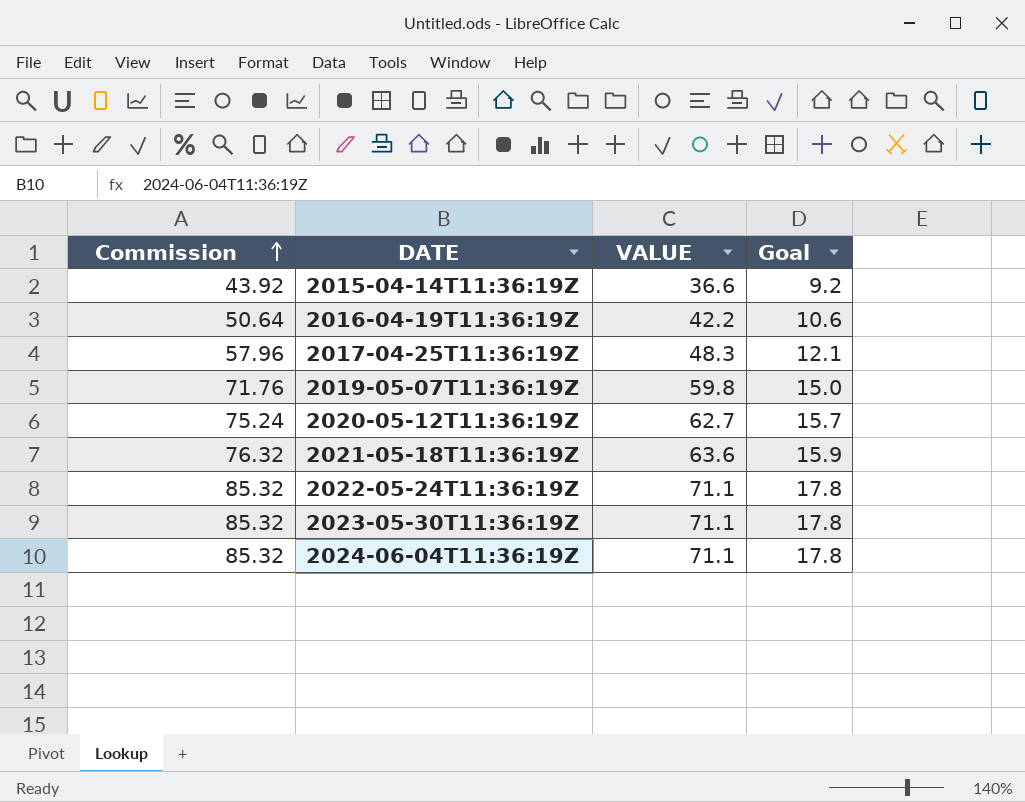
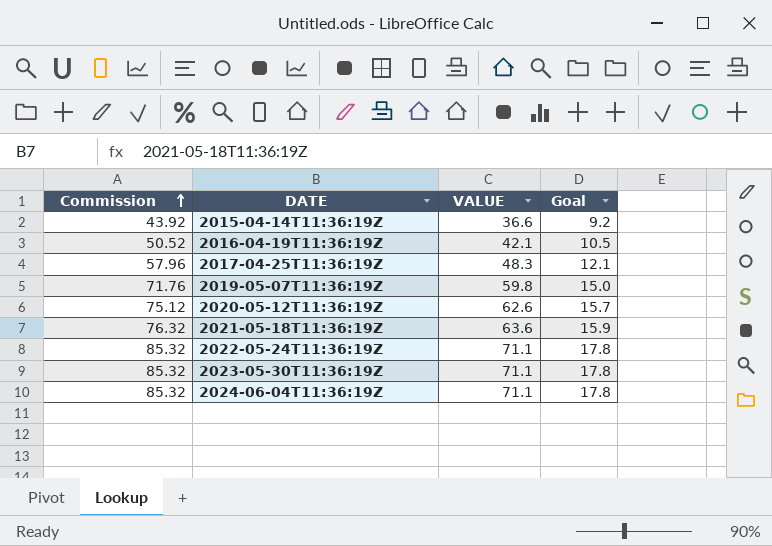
2016-04-19T11:36:19Z | Commission: 50.64 -> 50.52
2016-04-19T11:36:19Z | VALUE: 42.2 -> 42.1
2016-04-19T11:36:19Z | Goal: 10.6 -> 10.5
2020-05-12T11:36:19Z | Commission: 75.24 -> 75.12
2020-05-12T11:36:19Z | VALUE: 62.7 -> 62.6

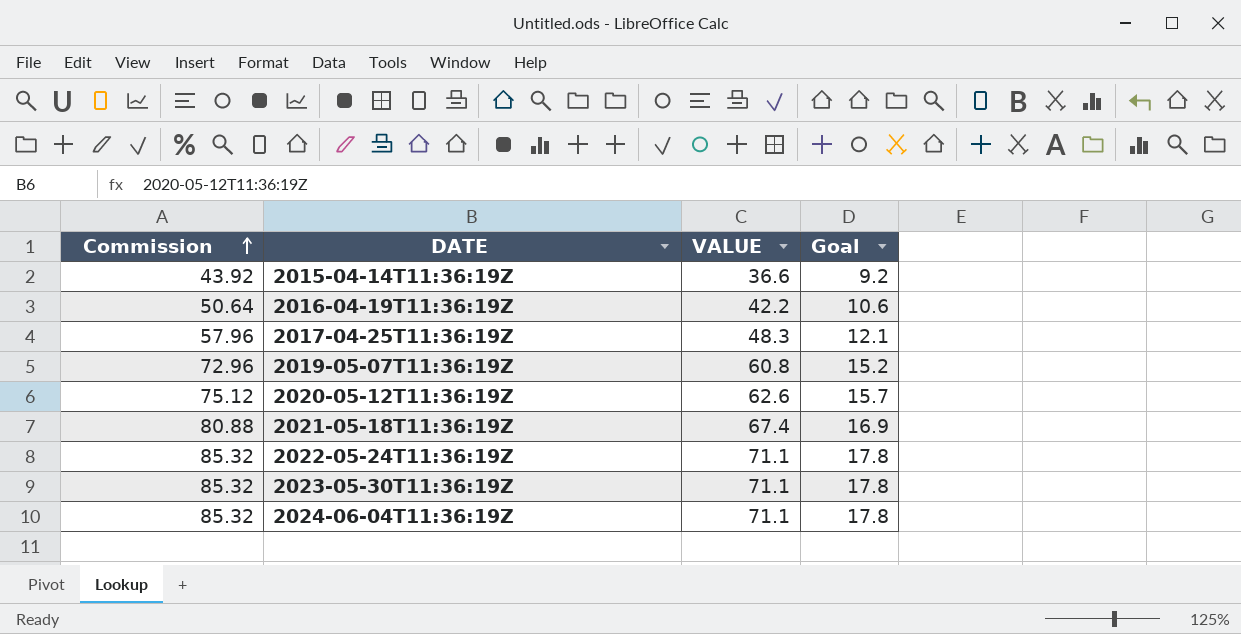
2016-04-19T11:36:19Z | Commission: 50.52 -> 50.64
2016-04-19T11:36:19Z | VALUE: 42.1 -> 42.2
2016-04-19T11:36:19Z | Goal: 10.5 -> 10.6
2019-05-07T11:36:19Z | Commission: 71.76 -> 72.96
2019-05-07T11:36:19Z | VALUE: 59.8 -> 60.8
2019-05-07T11:36:19Z | Goal: 15.0 -> 15.2
2021-05-18T11:36:19Z | Commission: 76.32 -> 80.88
2021-05-18T11:36:19Z | VALUE: 63.6 -> 67.4
2021-05-18T11:36:19Z | Goal: 15.9 -> 16.9

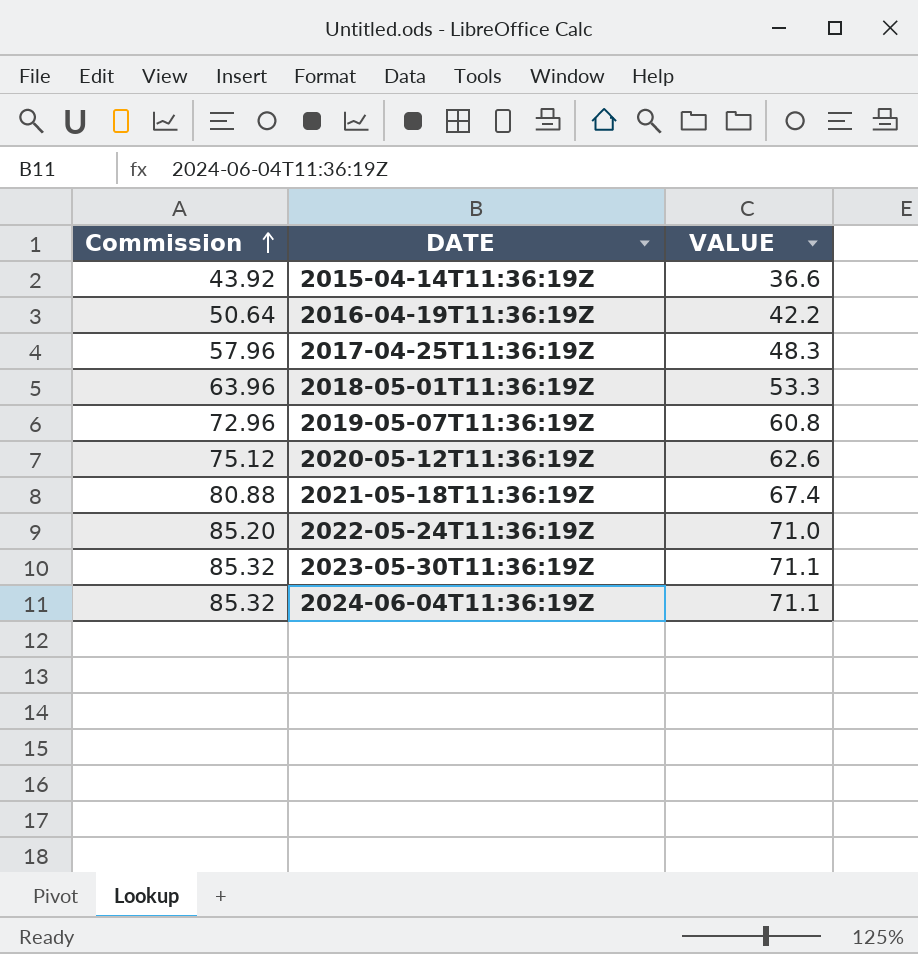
column Goal | formula: [VALUE] * 0.25 -> none
row 2018-05-01T11:36:19Z: none -> 63.96 | 53.3
2022-05-24T11:36:19Z | Commission: 85.32 -> 85.20
2022-05-24T11:36:19Z | VALUE: 71.1 -> 71.0

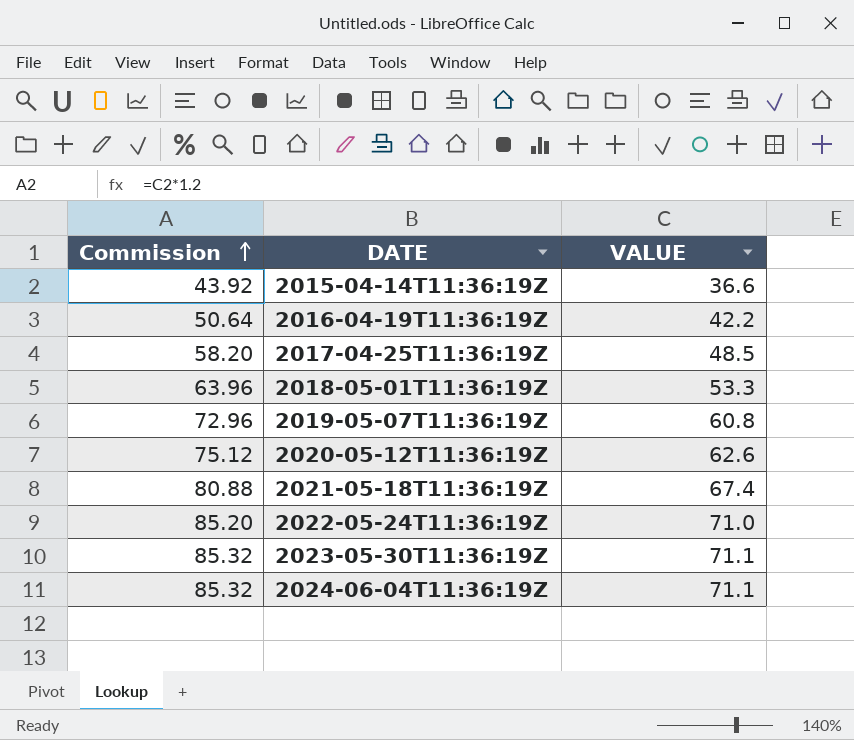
2017-04-25T11:36:19Z | Commission: 57.96 -> 58.20
2017-04-25T11:36:19Z | VALUE: 48.3 -> 48.5

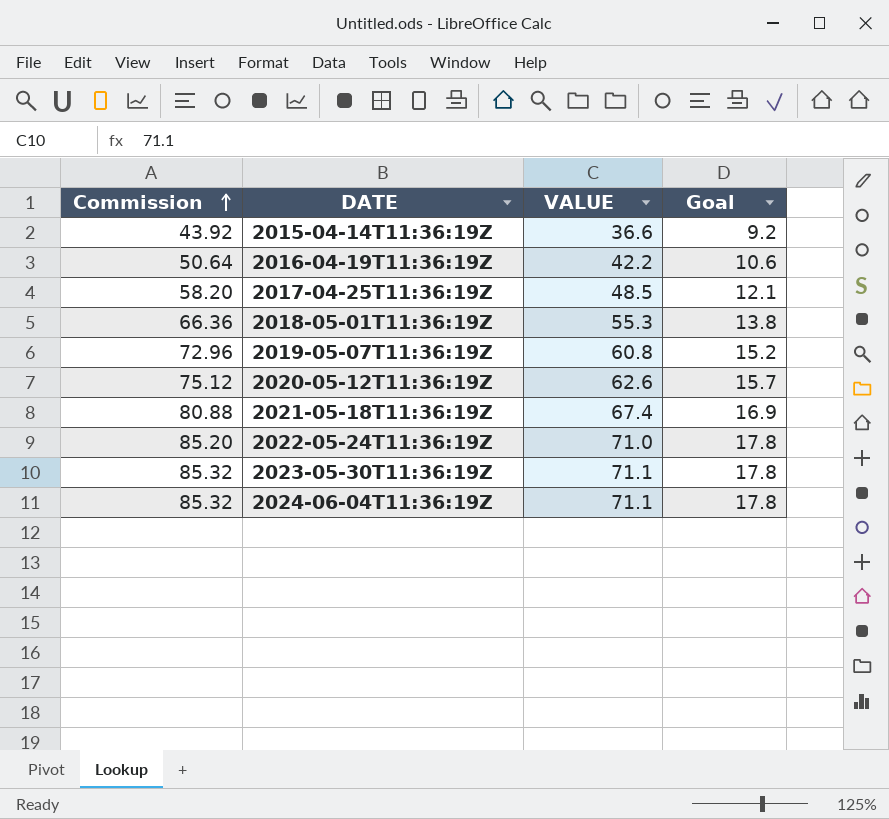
column Goal | formula: none -> [VALUE] * 0.25
2018-05-01T11:36:19Z | Commission: 63.96 -> 66.36
2018-05-01T11:36:19Z | VALUE: 53.3 -> 55.3

